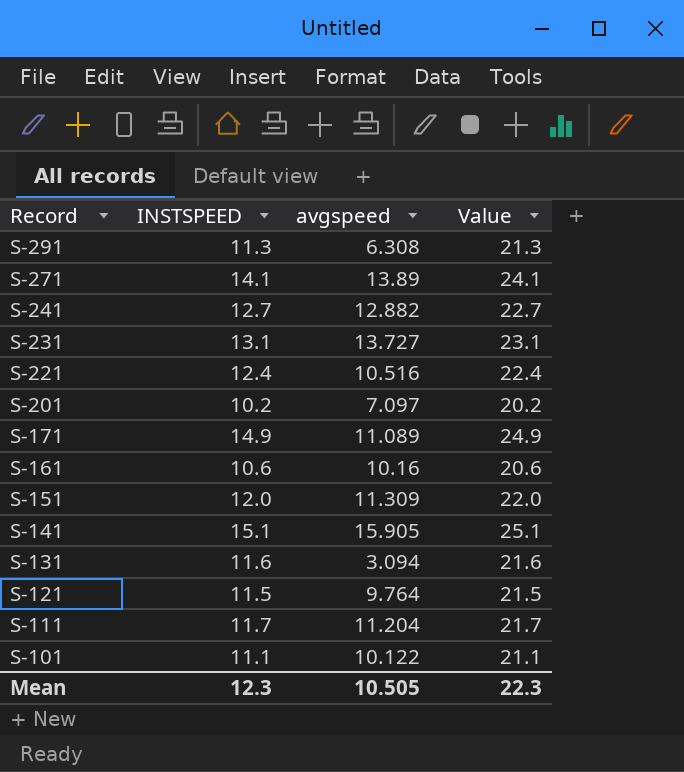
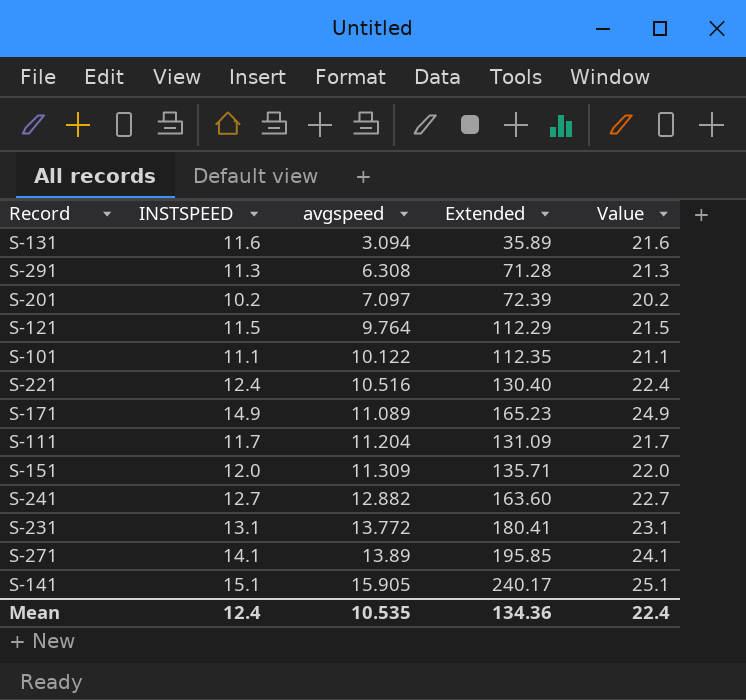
row order: Record descending -> avgspeed ascending
column Extended | formula: none -> [INSTSPEED] * [avgspeed]
row S-161: 10.6 | 10.16 | 20.6 -> none
S-231 | avgspeed: 13.727 -> 13.772
Mean | INSTSPEED: 12.3 -> 12.4
Mean | avgspeed: 10.505 -> 10.535
Mean | Value: 22.3 -> 22.4

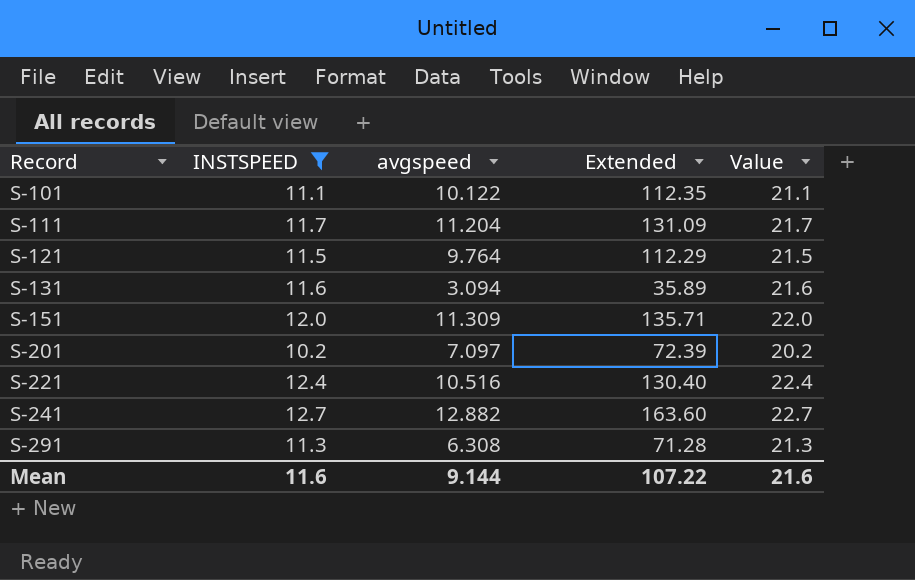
filter: none -> INSTSPEED <= 12.7
row order: avgspeed ascending -> Record ascending
Mean | INSTSPEED: 12.4 -> 11.6
Mean | avgspeed: 10.535 -> 9.144
Mean | Extended: 134.36 -> 107.22
Mean | Value: 22.4 -> 21.6

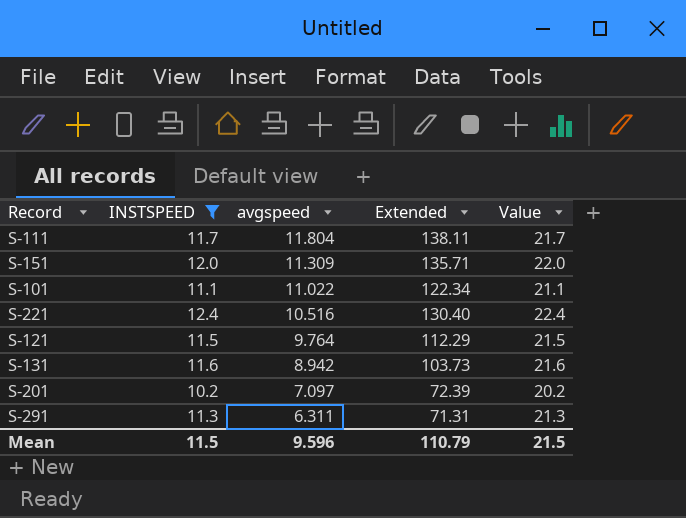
row order: Record ascending -> avgspeed descending
row S-241: 12.7 | 12.882 | 163.60 | 22.7 -> none
S-111 | avgspeed: 11.204 -> 11.804
S-111 | Extended: 131.09 -> 138.11
S-101 | avgspeed: 10.122 -> 11.022
S-101 | Extended: 112.35 -> 122.34
S-131 | avgspeed: 3.094 -> 8.942
S-131 | Extended: 35.89 -> 103.73
S-291 | avgspeed: 6.308 -> 6.311
S-291 | Extended: 71.28 -> 71.31
Mean | INSTSPEED: 11.6 -> 11.5
Mean | avgspeed: 9.144 -> 9.596
Mean | Extended: 107.22 -> 110.79
Mean | Value: 21.6 -> 21.5

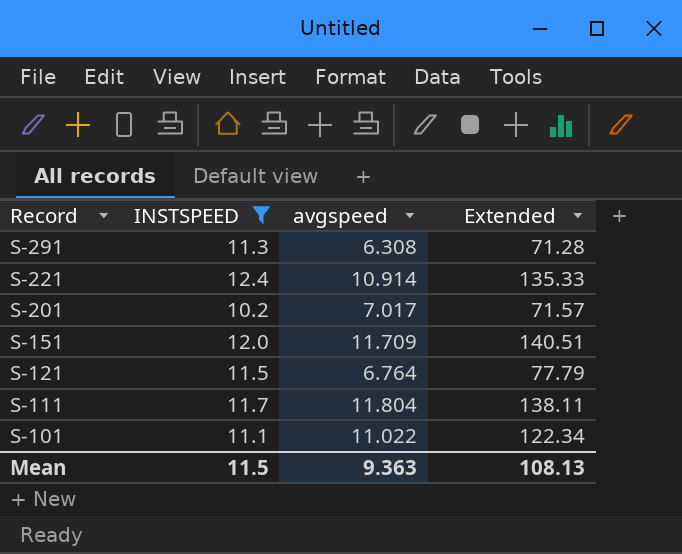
row order: avgspeed descending -> Record descending
column Value | formula: [INSTSPEED] + 10 -> none
row S-131: 11.6 | 8.942 | 103.73 | 21.6 -> none
S-291 | avgspeed: 6.311 -> 6.308
S-291 | Extended: 71.31 -> 71.28
S-221 | avgspeed: 10.516 -> 10.914
S-221 | Extended: 130.40 -> 135.33
S-201 | avgspeed: 7.097 -> 7.017
S-201 | Extended: 72.39 -> 71.57
S-151 | avgspeed: 11.309 -> 11.709
S-151 | Extended: 135.71 -> 140.51
S-121 | avgspeed: 9.764 -> 6.764
S-121 | Extended: 112.29 -> 77.79
Mean | avgspeed: 9.596 -> 9.363
Mean | Extended: 110.79 -> 108.13

